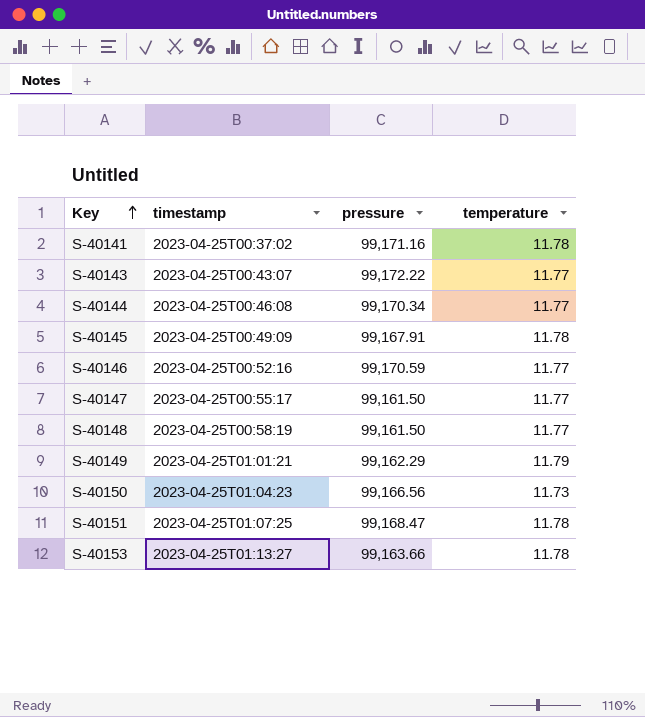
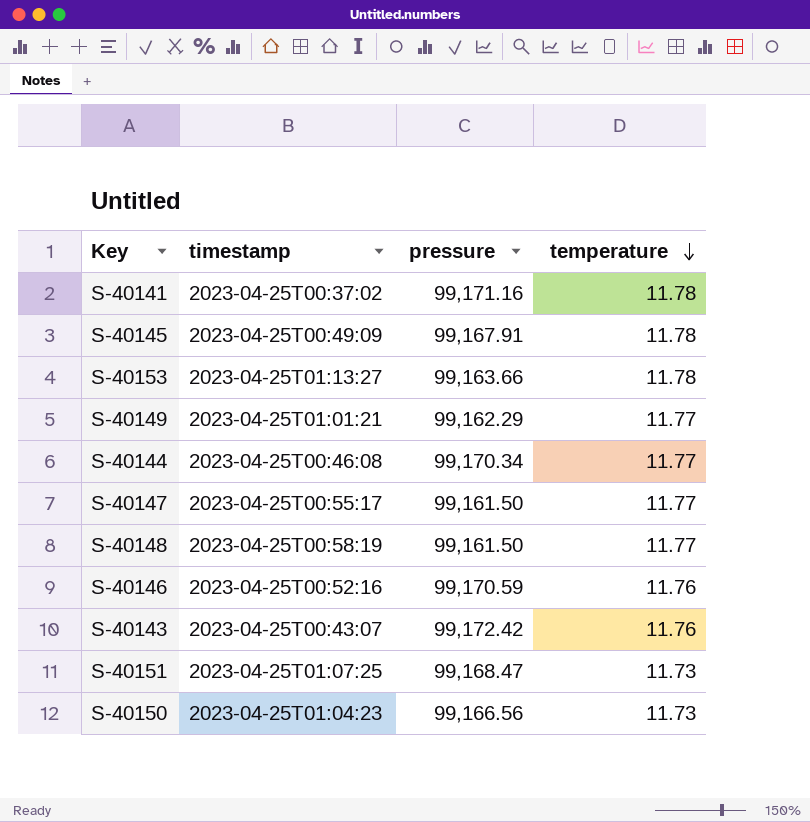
row order: Key ascending -> temperature descending
S-40149 | temperature: 11.79 -> 11.77
S-40146 | temperature: 11.77 -> 11.76
S-40143 | pressure: 99,172.22 -> 99,172.42
S-40143 | temperature: 11.77 -> 11.76
S-40151 | temperature: 11.78 -> 11.73

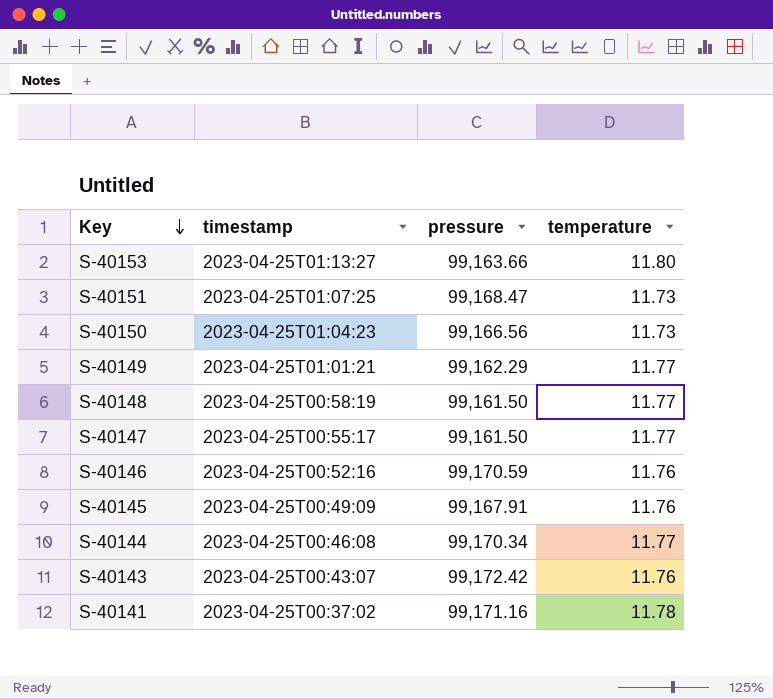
row order: temperature descending -> Key descending
S-40153 | temperature: 11.78 -> 11.80
S-40145 | temperature: 11.78 -> 11.76

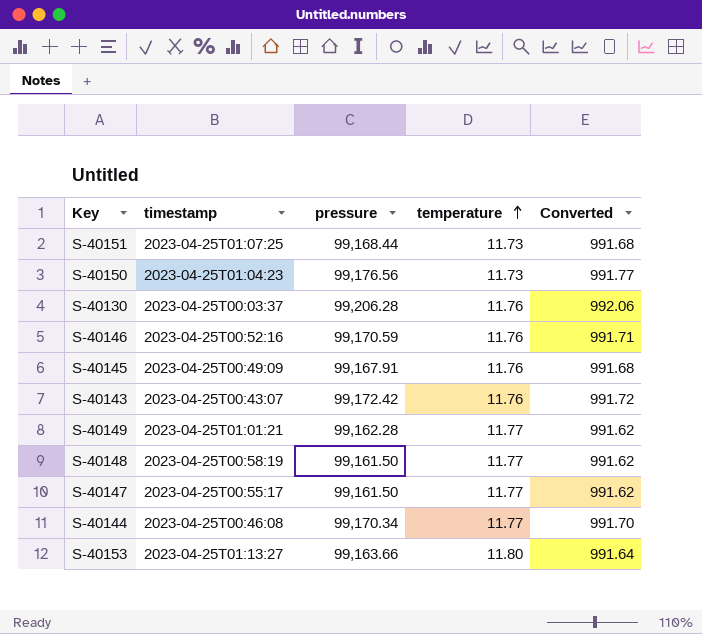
row order: Key descending -> temperature ascending
column Converted | formula: none -> [pressure] * 0.01
row S-40141: 2023-04-25T00:37:02 | 99,171.16 | 11.78 -> none
S-40151 | pressure: 99,168.47 -> 99,168.44
S-40150 | pressure: 99,166.56 -> 99,176.56
row S-40130: none -> 2023-04-25T00:03:37 | 99,206.28 | 11.76 | 992.06
S-40149 | pressure: 99,162.29 -> 99,162.28

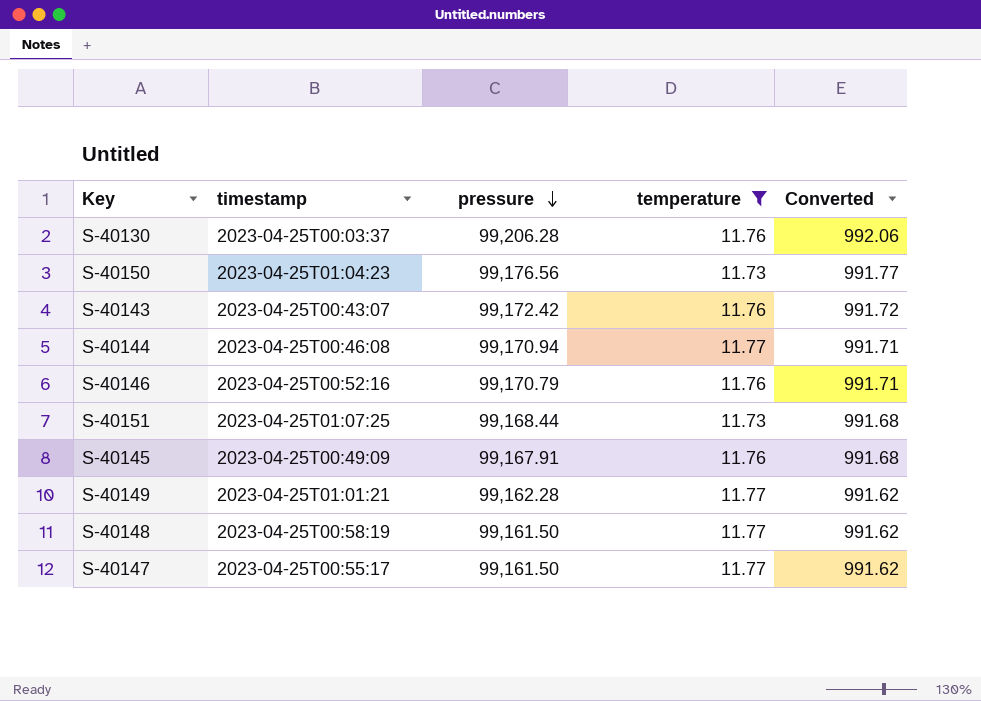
filter: none -> temperature != 11.80
row order: temperature ascending -> pressure descending
S-40144 | pressure: 99,170.34 -> 99,170.94
S-40144 | Converted: 991.70 -> 991.71
S-40146 | pressure: 99,170.59 -> 99,170.79

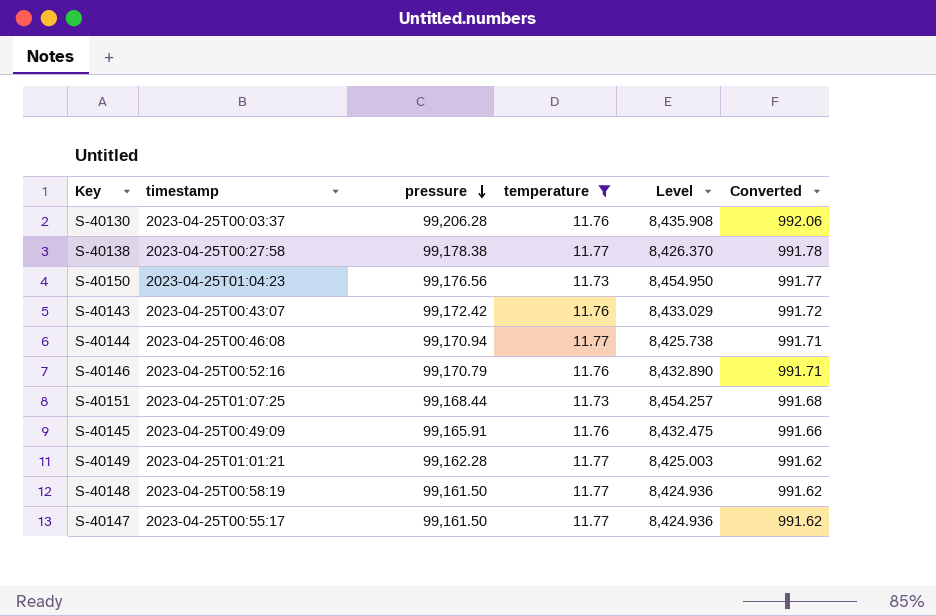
column Level | formula: none -> [pressure] / [temperature]
row S-40138: none -> 2023-04-25T00:27:58 | 99,178.38 | 11.77 | 8,426.370 | 991.78
S-40145 | pressure: 99,167.91 -> 99,165.91
S-40145 | Converted: 991.68 -> 991.66

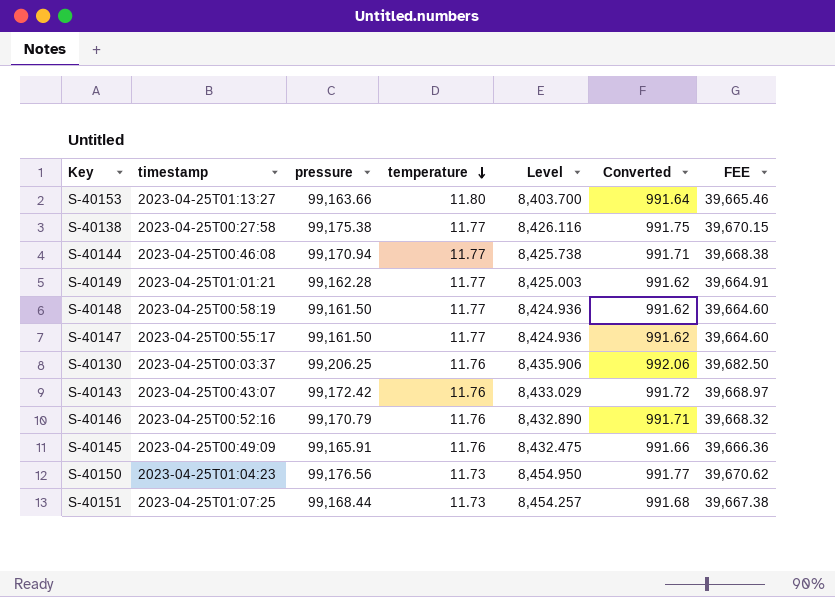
filter: temperature != 11.80 -> none
row order: pressure descending -> temperature descending
column FEE | formula: none -> [pressure] * 0.4
S-40138 | pressure: 99,178.38 -> 99,175.38
S-40138 | Level: 8,426.370 -> 8,426.116
S-40138 | Converted: 991.78 -> 991.75
S-40130 | pressure: 99,206.28 -> 99,206.25
S-40130 | Level: 8,435.908 -> 8,435.906

